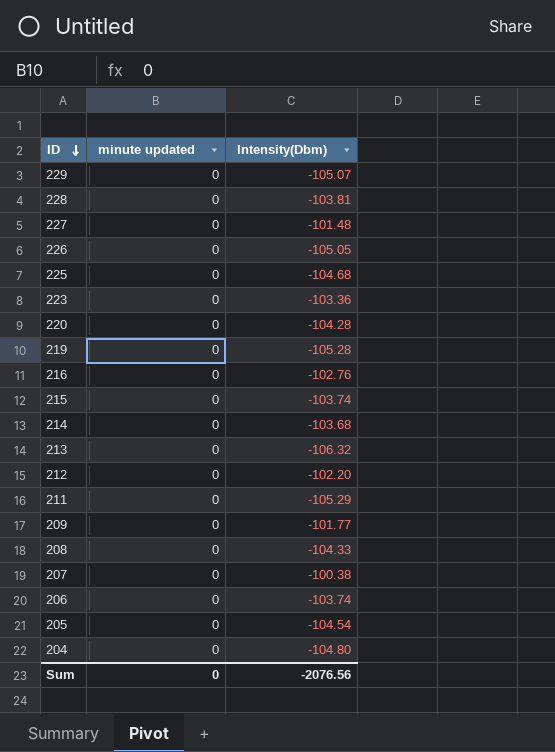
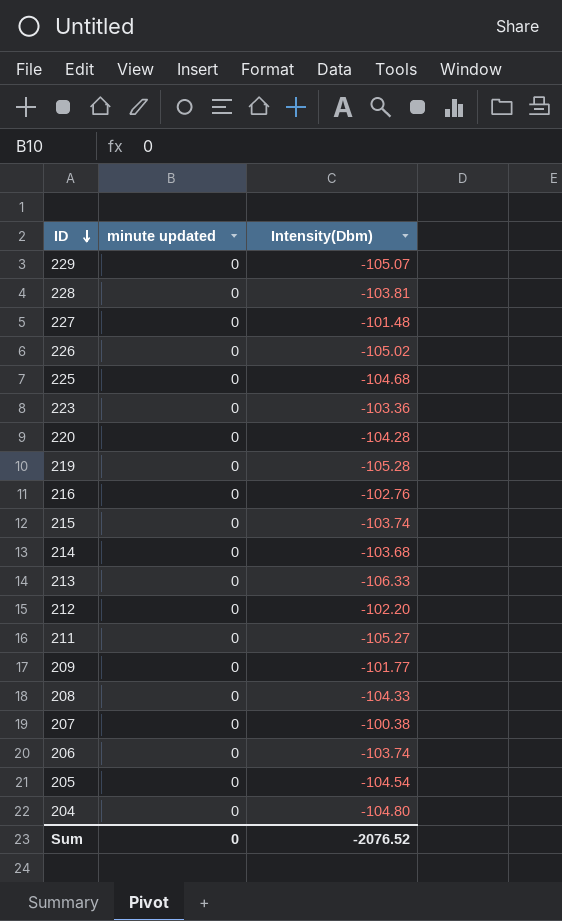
226 | Intensity(Dbm): -105.05 -> -105.02
213 | Intensity(Dbm): -106.32 -> -106.33
211 | Intensity(Dbm): -105.29 -> -105.27
Sum | Intensity(Dbm): -2076.56 -> -2076.52

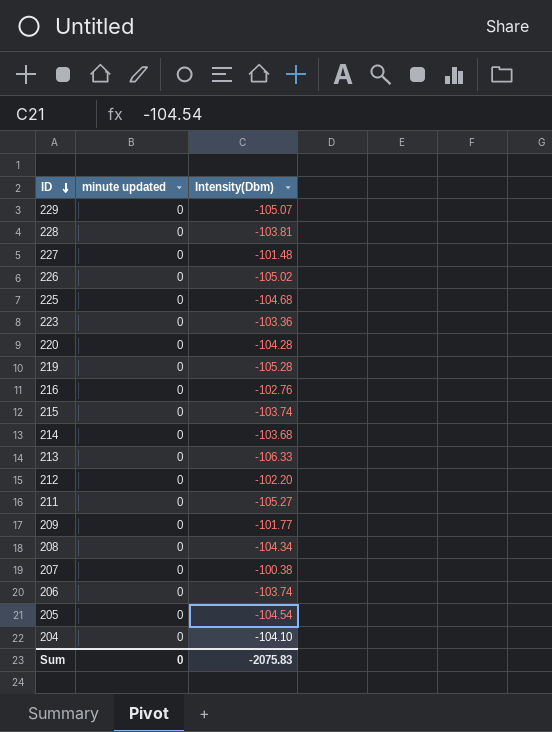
208 | Intensity(Dbm): -104.33 -> -104.34
204 | Intensity(Dbm): -104.80 -> -104.10
Sum | Intensity(Dbm): -2076.52 -> -2075.83

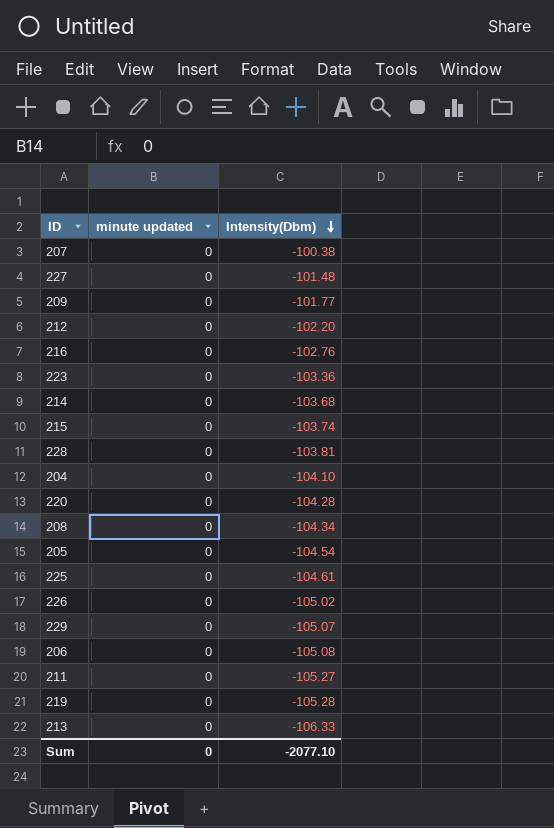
row order: ID descending -> Intensity(Dbm) descending
225 | Intensity(Dbm): -104.68 -> -104.61
206 | Intensity(Dbm): -103.74 -> -105.08
Sum | Intensity(Dbm): -2075.83 -> -2077.10

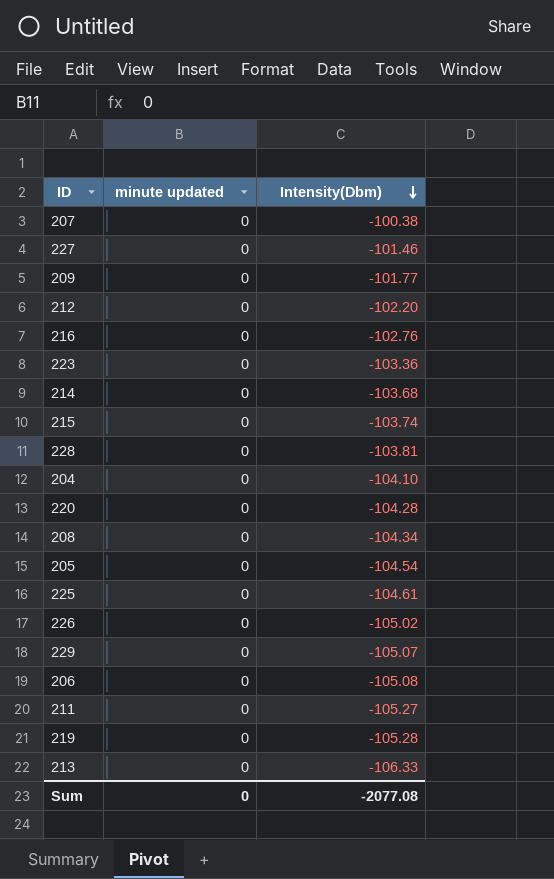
227 | Intensity(Dbm): -101.48 -> -101.46
Sum | Intensity(Dbm): -2077.10 -> -2077.08

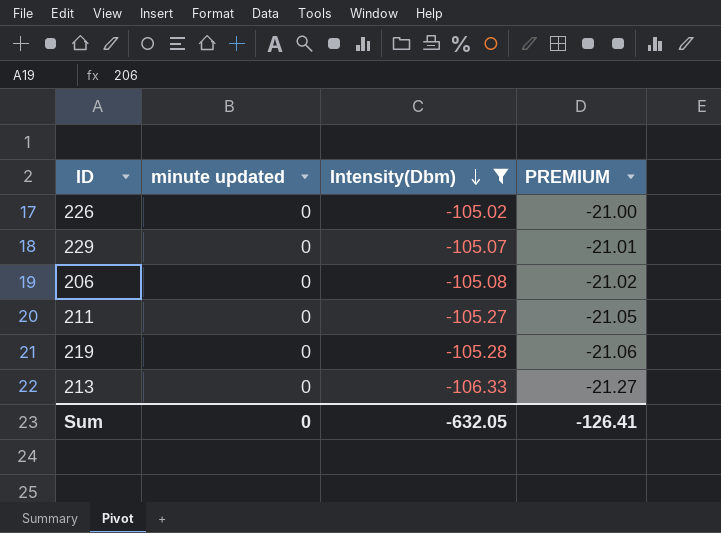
filter: none -> Intensity(Dbm) <= -105.02
column PREMIUM | formula: none -> [Intensity(Dbm)] * 0.2
Sum | Intensity(Dbm): -2077.08 -> -632.05

